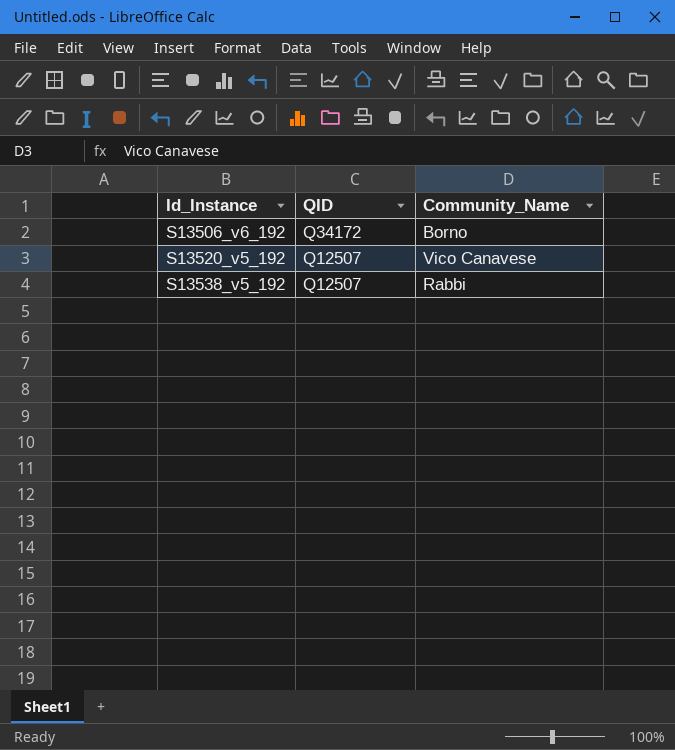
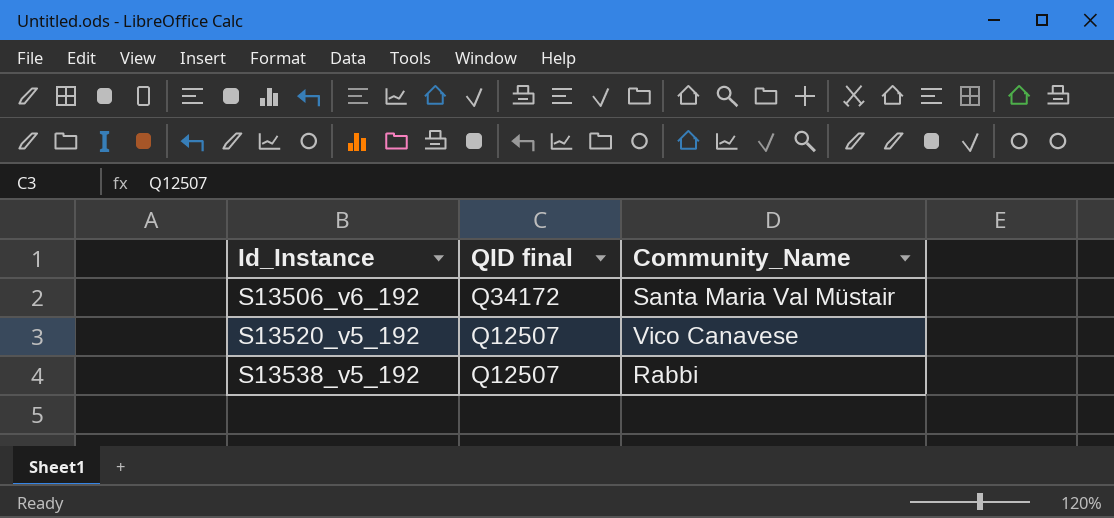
column name: QID -> QID final
S13506_v6_192 | Community_Name: Borno -> Santa Maria Val Müstair

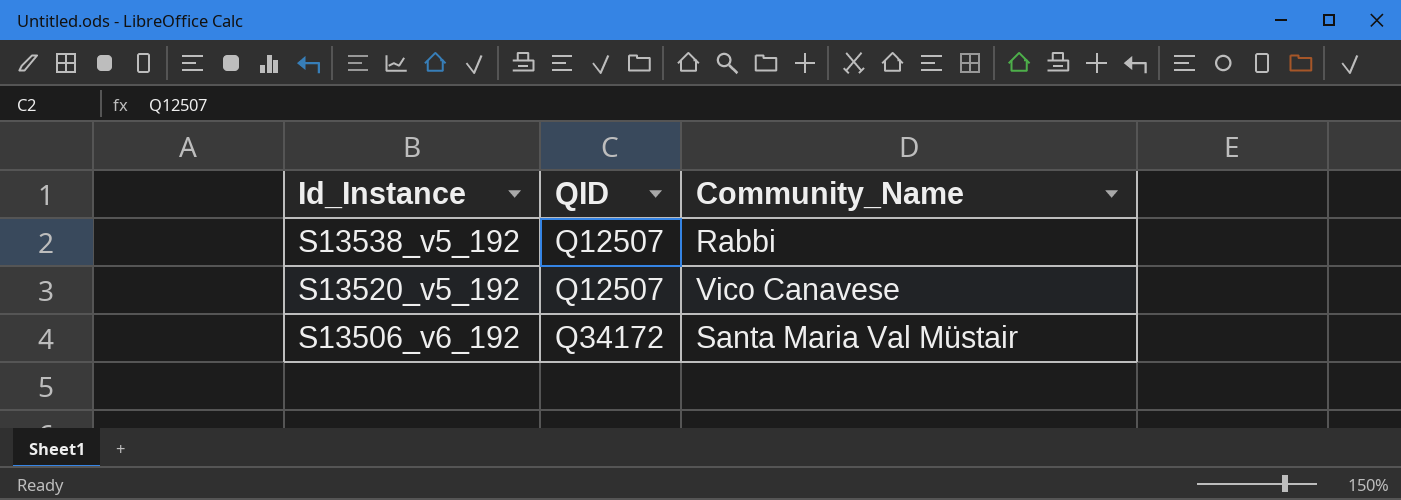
row order: Id_Instance ascending -> Id_Instance descending
column name: QID final -> QID

